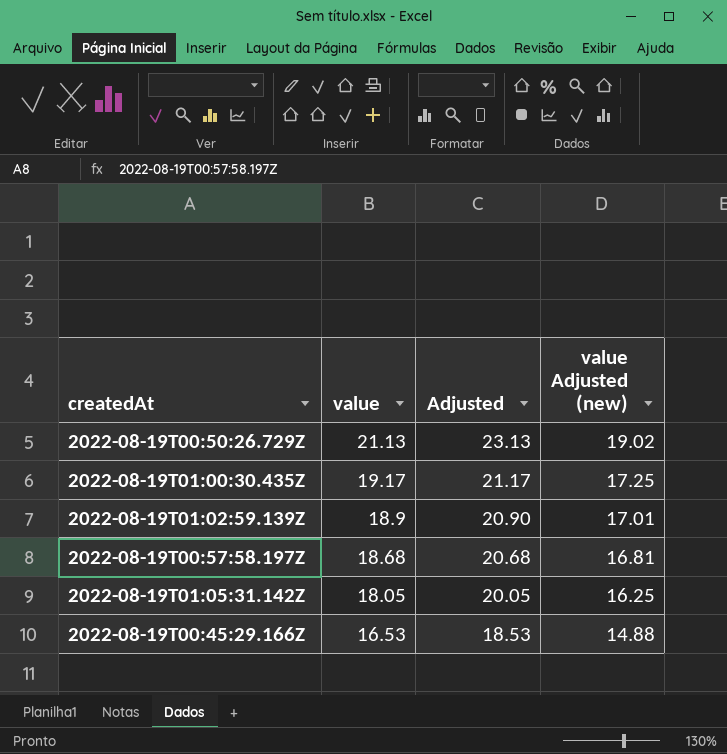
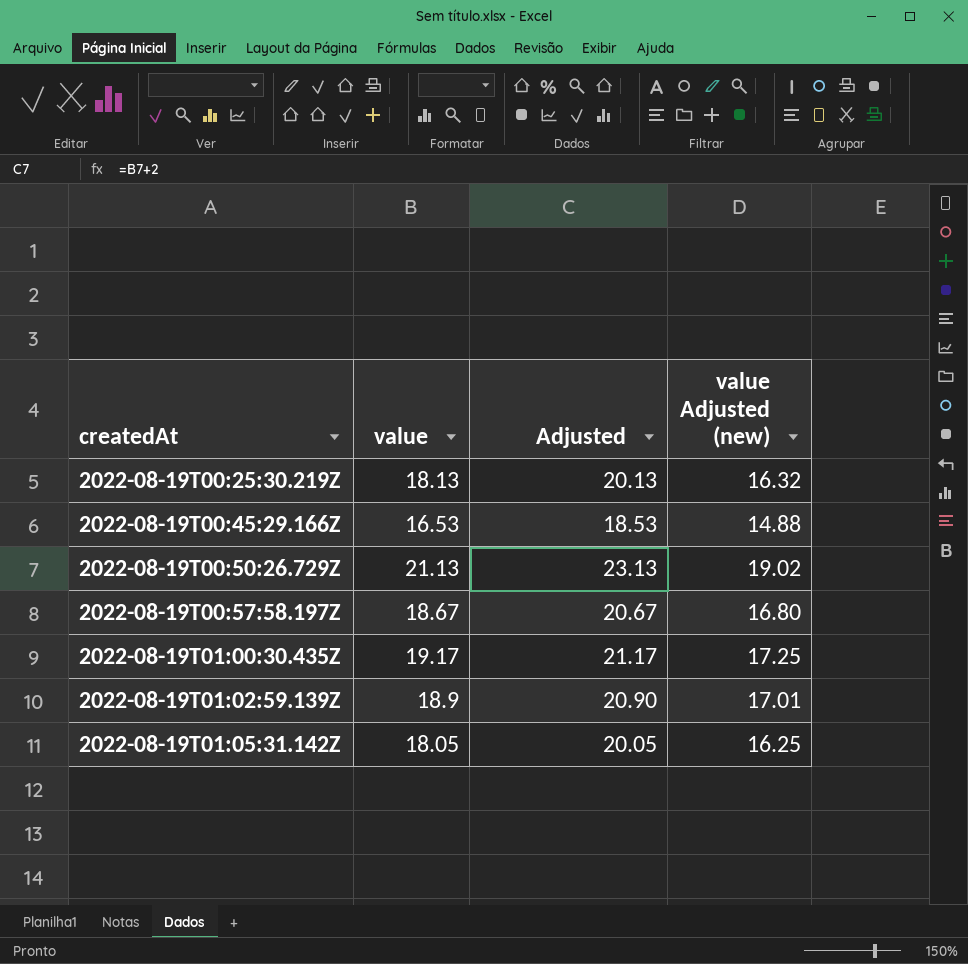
row order: value descending -> createdAt ascending
row 2022-08-19T00:25:30.219Z: none -> 18.13 | 20.13 | 16.32
2022-08-19T00:57:58.197Z | value: 18.68 -> 18.67
2022-08-19T00:57:58.197Z | Adjusted: 20.68 -> 20.67
2022-08-19T00:57:58.197Z | value Adjusted (new): 16.81 -> 16.80

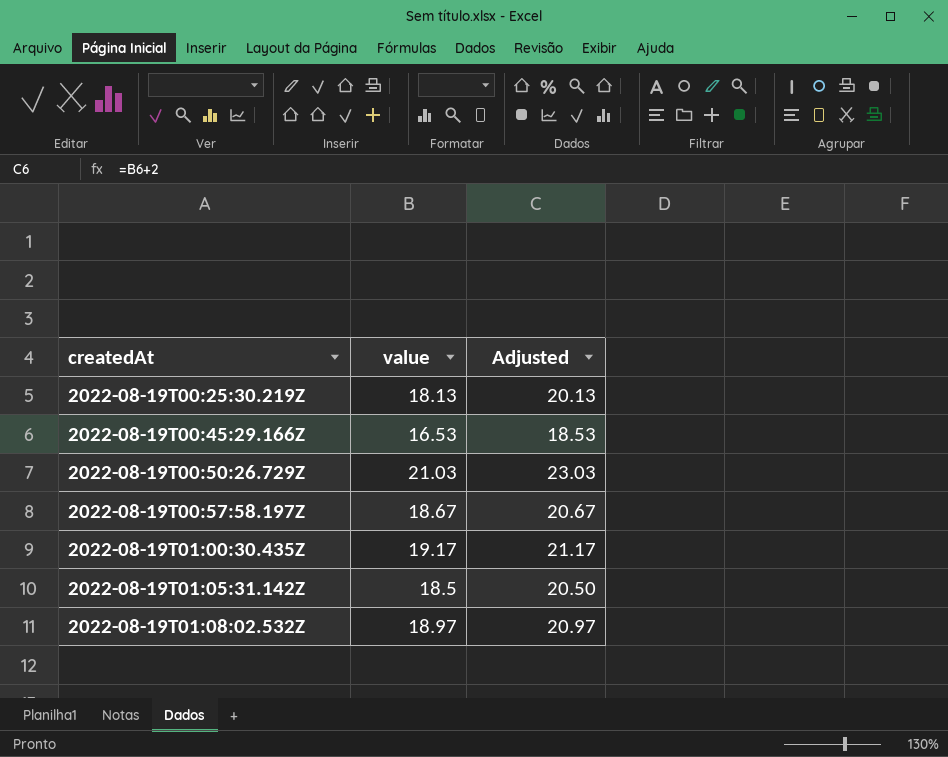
column value Adjusted (new) | formula: [value] * 0.9 -> none
row 2022-08-19T01:02:59.139Z: 18.9 | 20.90 | 17.01 -> none
2022-08-19T00:50:26.729Z | value: 21.13 -> 21.03
2022-08-19T00:50:26.729Z | Adjusted: 23.13 -> 23.03
2022-08-19T01:05:31.142Z | value: 18.05 -> 18.5
2022-08-19T01:05:31.142Z | Adjusted: 20.05 -> 20.50
row 2022-08-19T01:08:02.532Z: none -> 18.97 | 20.97

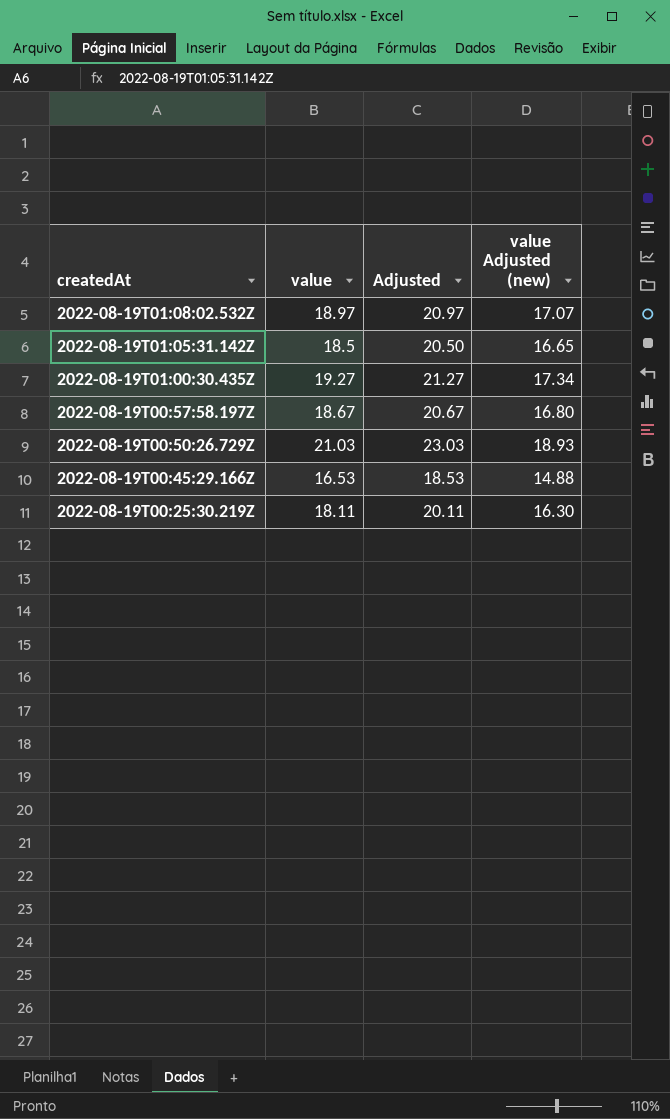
row order: createdAt ascending -> createdAt descending
column value Adjusted (new) | formula: none -> [value] * 0.9
2022-08-19T01:00:30.435Z | value: 19.17 -> 19.27
2022-08-19T01:00:30.435Z | Adjusted: 21.17 -> 21.27
2022-08-19T00:25:30.219Z | value: 18.13 -> 18.11
2022-08-19T00:25:30.219Z | Adjusted: 20.13 -> 20.11

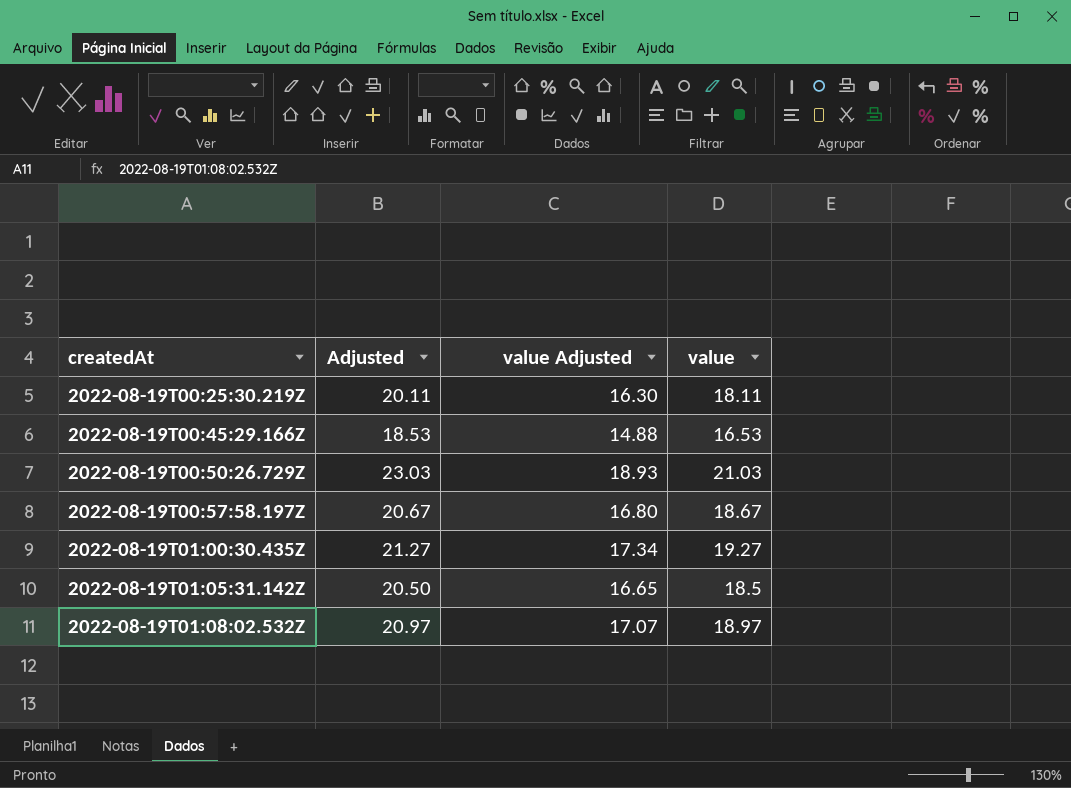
row order: createdAt descending -> createdAt ascending
column name: value Adjusted (new) -> value Adjusted
column value | position: 2 -> 4

